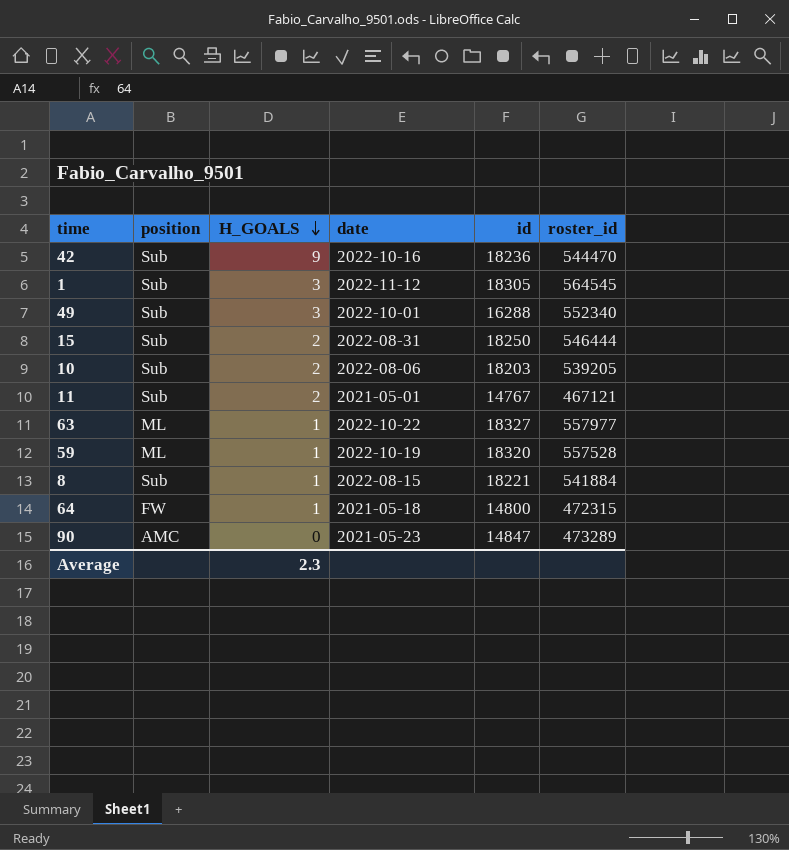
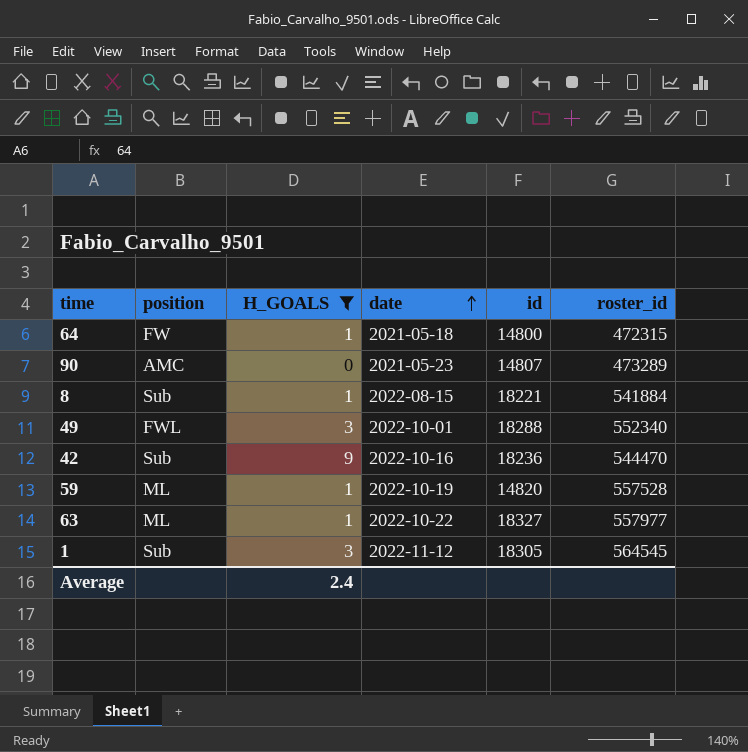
filter: none -> H_GOALS != 2
row order: H_GOALS descending -> date ascending
90 | id: 14847 -> 14807
49 | position: Sub -> FWL
49 | id: 16288 -> 18288
59 | id: 18320 -> 14820
Average | H_GOALS: 2.3 -> 2.4

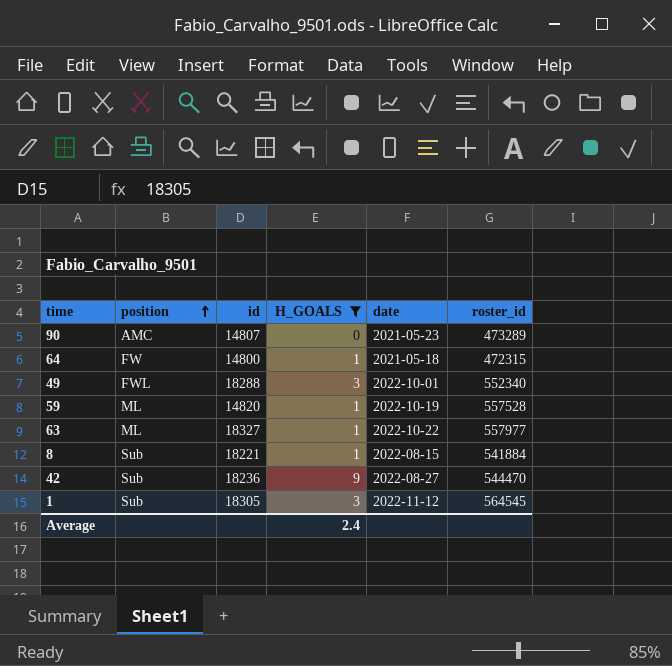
row order: date ascending -> position ascending
column id | position: 5 -> 3
42 | date: 2022-10-16 -> 2022-08-27

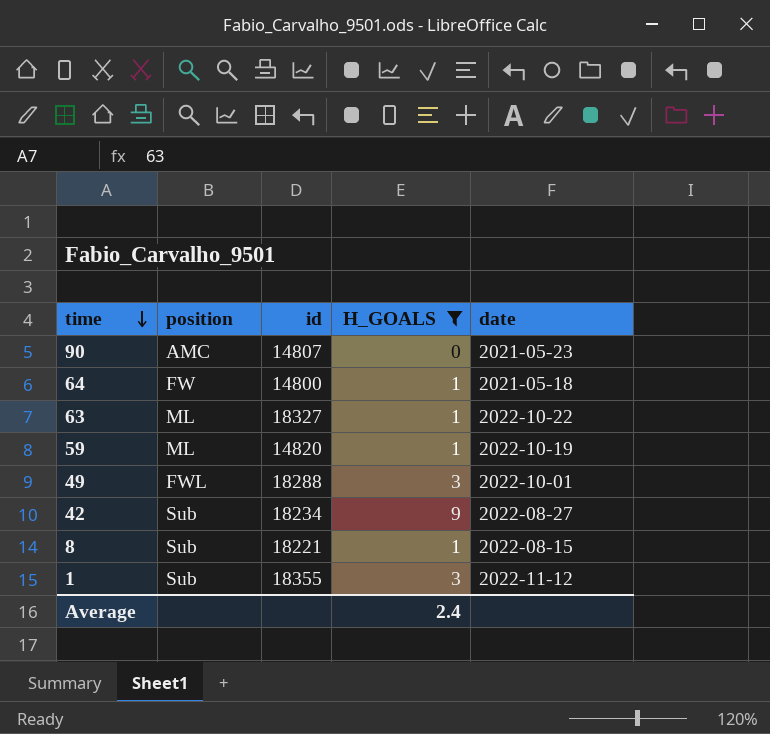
row order: position ascending -> time descending
column roster_id | position: 6 -> none
42 | id: 18236 -> 18234
1 | id: 18305 -> 18355

